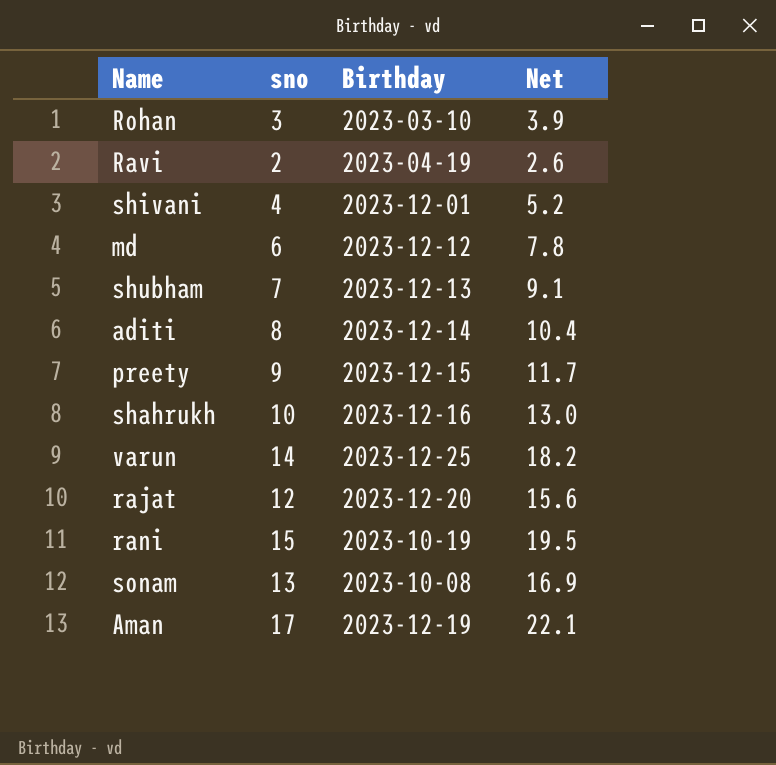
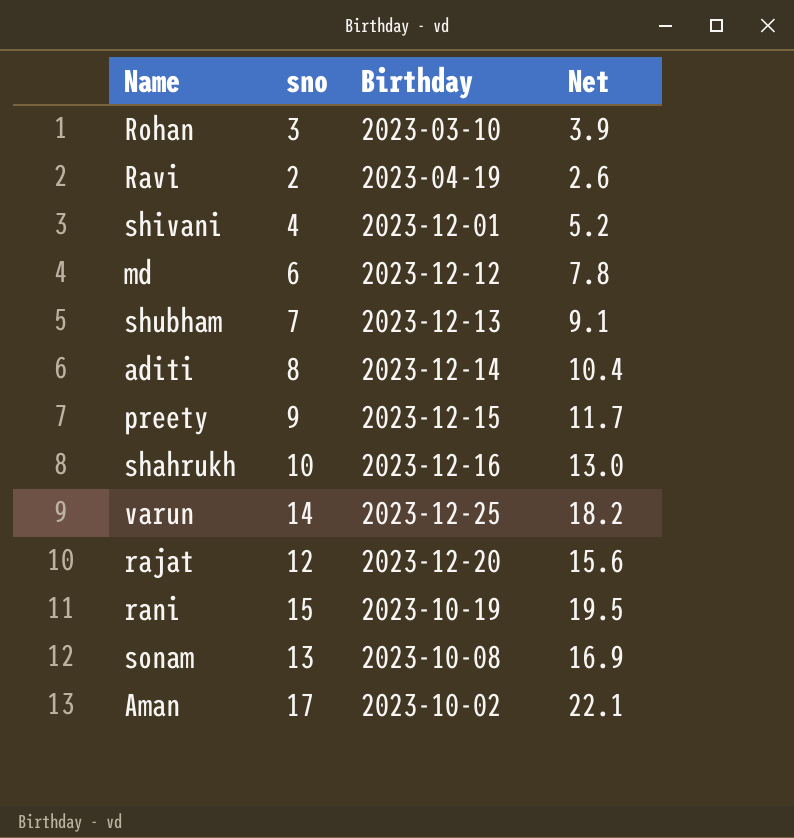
Aman | Birthday: 2023-12-19 -> 2023-10-02

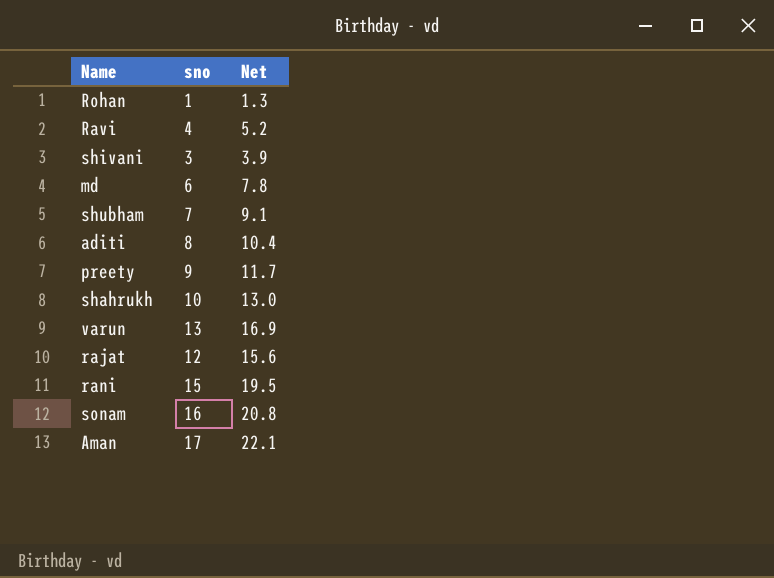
column Birthday | position: 3 -> none
Rohan | sno: 3 -> 1
Rohan | Net: 3.9 -> 1.3
Ravi | sno: 2 -> 4
Ravi | Net: 2.6 -> 5.2
shivani | sno: 4 -> 3
shivani | Net: 5.2 -> 3.9
varun | sno: 14 -> 13
varun | Net: 18.2 -> 16.9
sonam | sno: 13 -> 16
sonam | Net: 16.9 -> 20.8

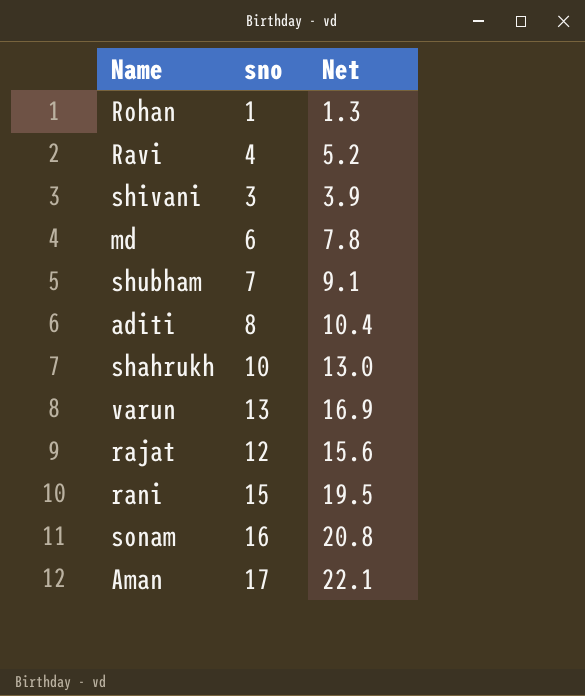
row preety: 9 | 11.7 -> none

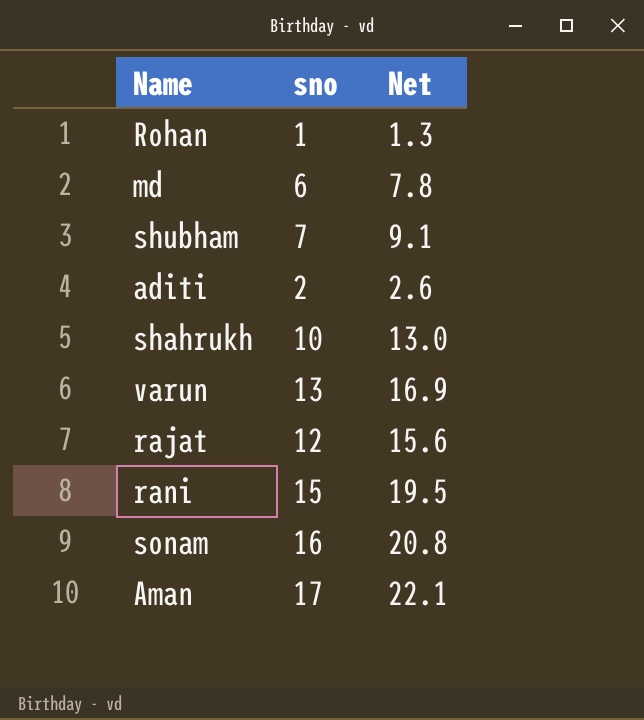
row Ravi: 4 | 5.2 -> none
row shivani: 3 | 3.9 -> none
aditi | sno: 8 -> 2
aditi | Net: 10.4 -> 2.6

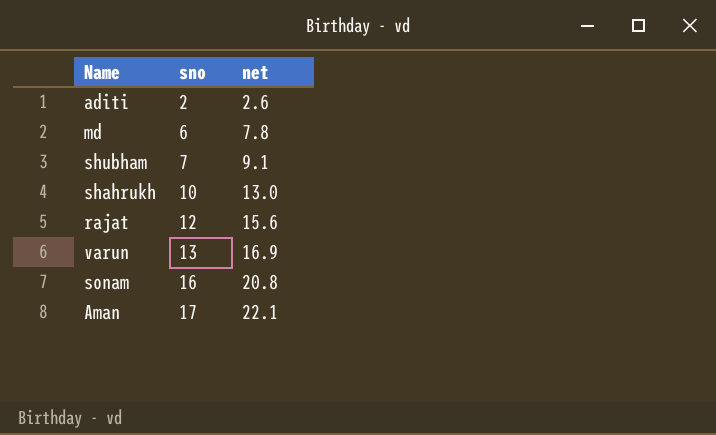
row order: none -> sno ascending
column name: Net -> net
row Rohan: 1 | 1.3 -> none
row rani: 15 | 19.5 -> none

